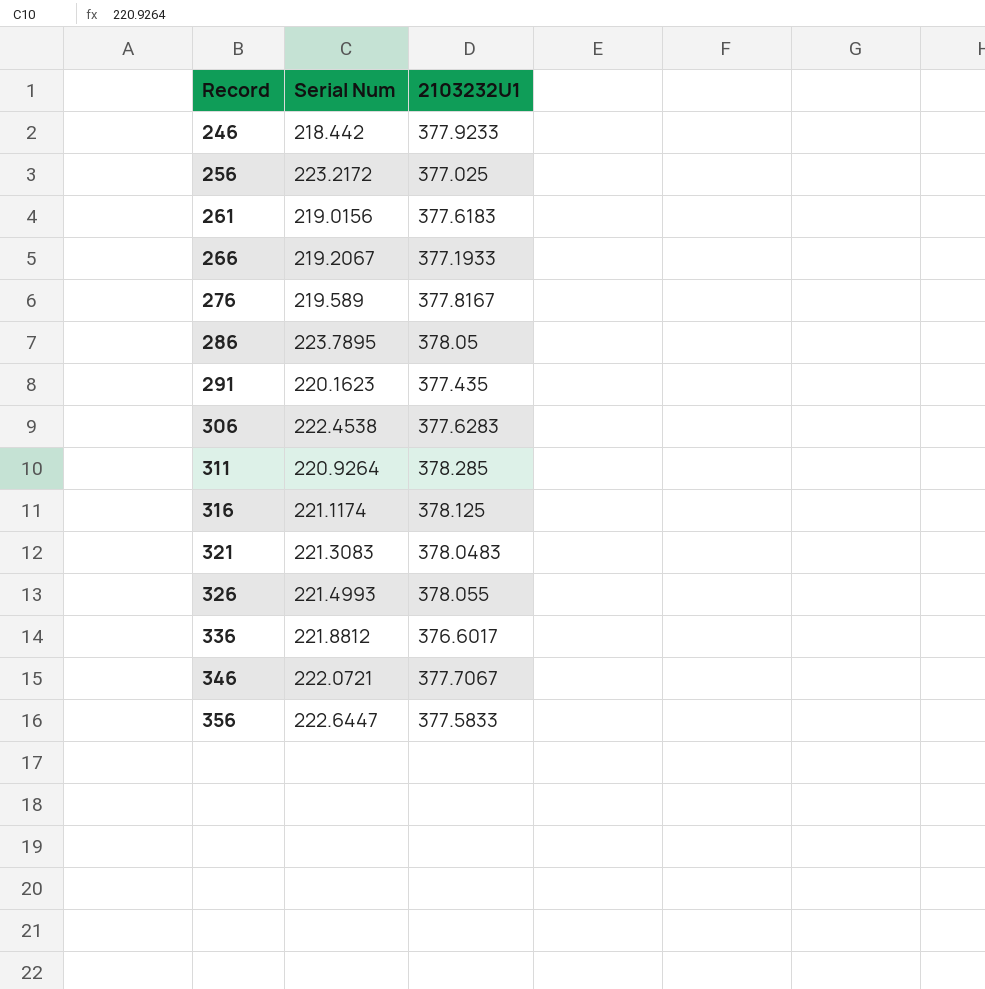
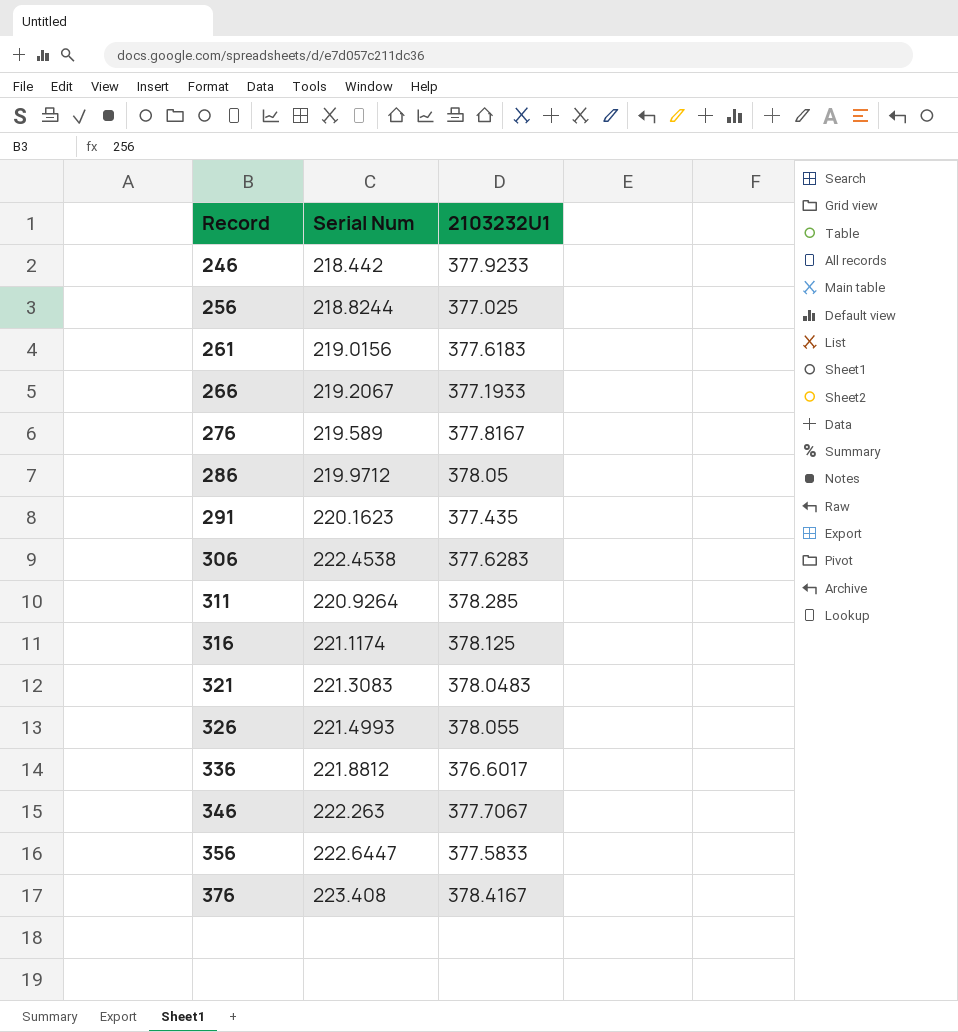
256 | Serial Num: 223.2172 -> 218.8244
286 | Serial Num: 223.7895 -> 219.9712
346 | Serial Num: 222.0721 -> 222.263
row 376: none -> 223.408 | 378.4167

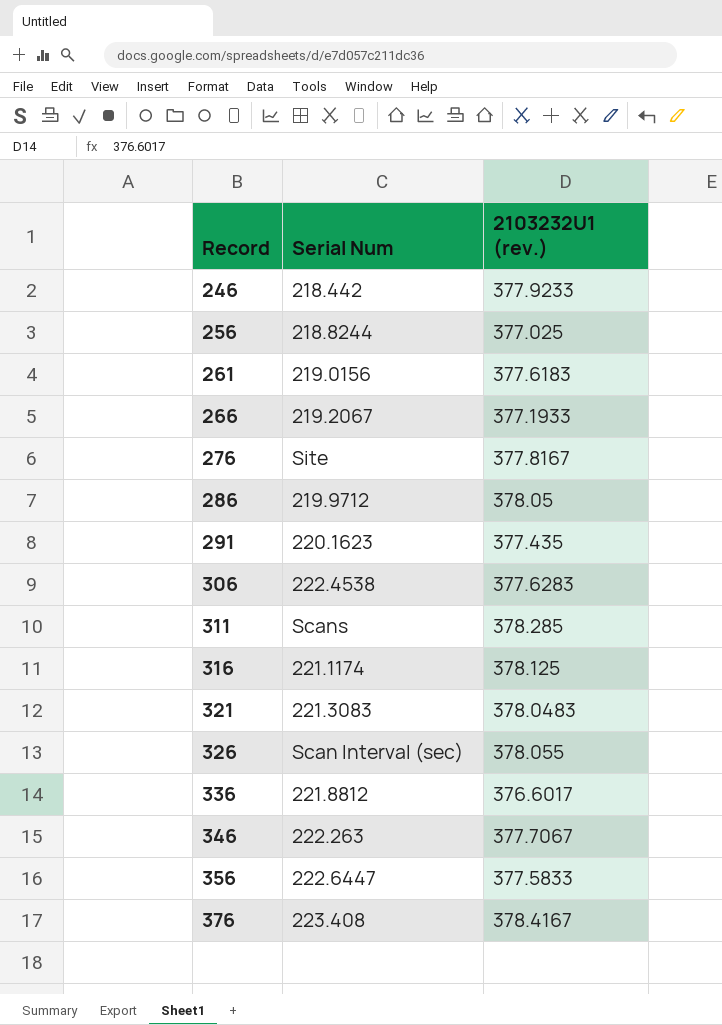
column name: 2103232U1 -> 2103232U1 (rev.)
276 | Serial Num: 219.589 -> Site
311 | Serial Num: 220.9264 -> Scans
326 | Serial Num: 221.4993 -> Scan Interval (sec)

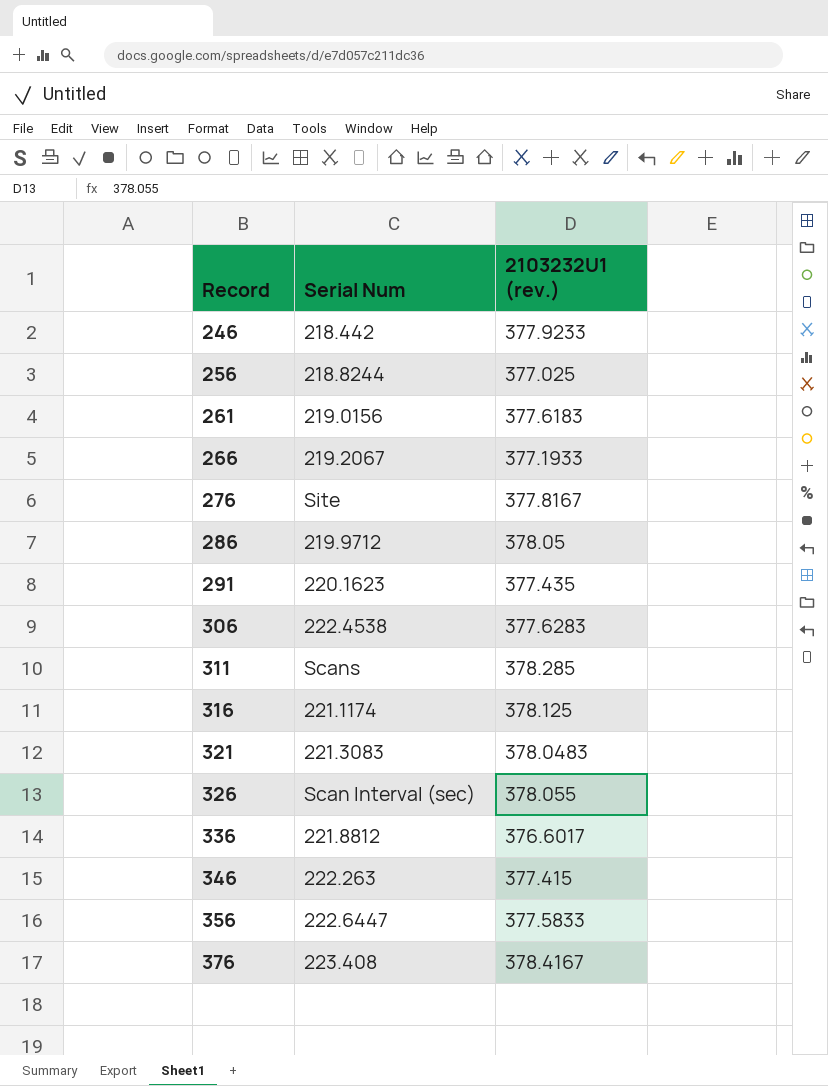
346 | 2103232U1 (rev.): 377.7067 -> 377.415

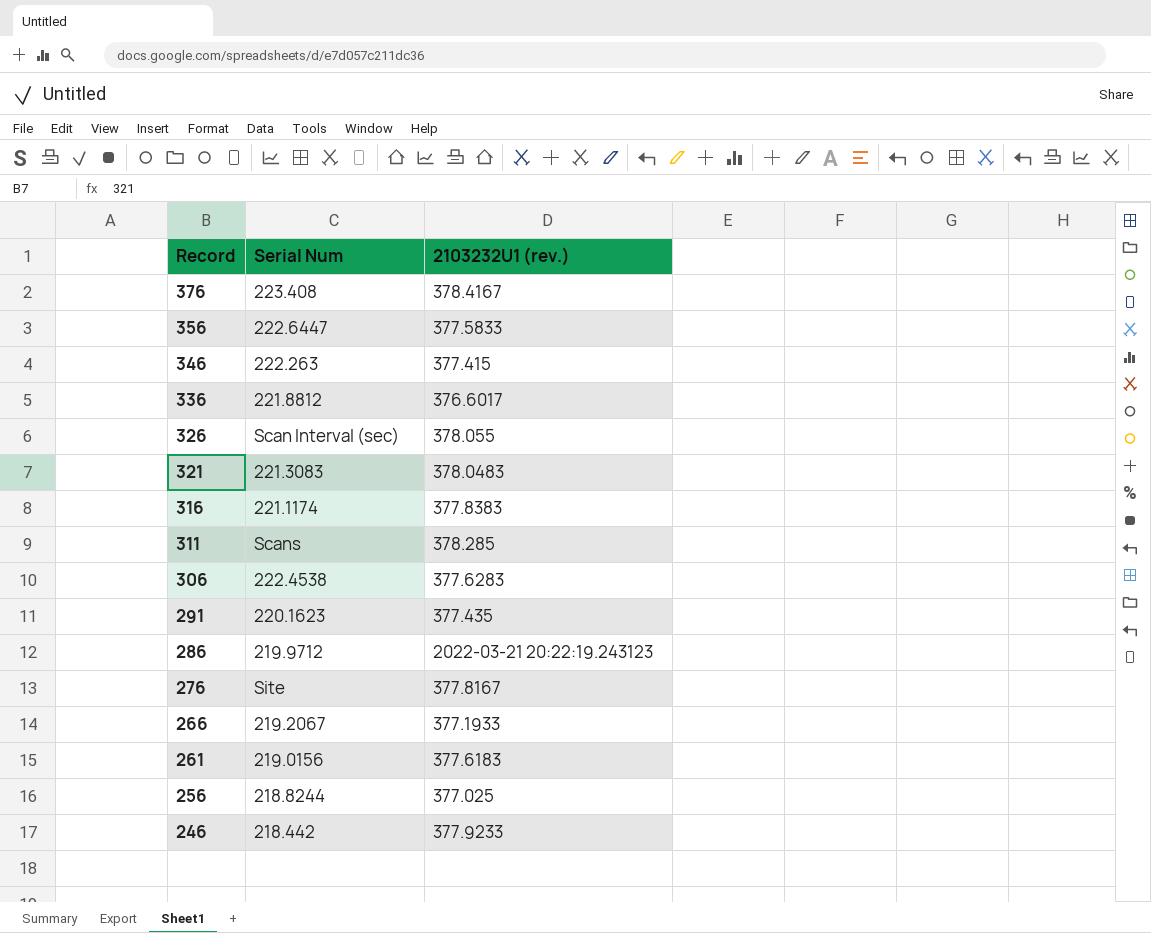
row order: Record ascending -> Record descending
316 | 2103232U1 (rev.): 378.125 -> 377.8383
286 | 2103232U1 (rev.): 378.05 -> 2022-03-21 20:22:19.243123

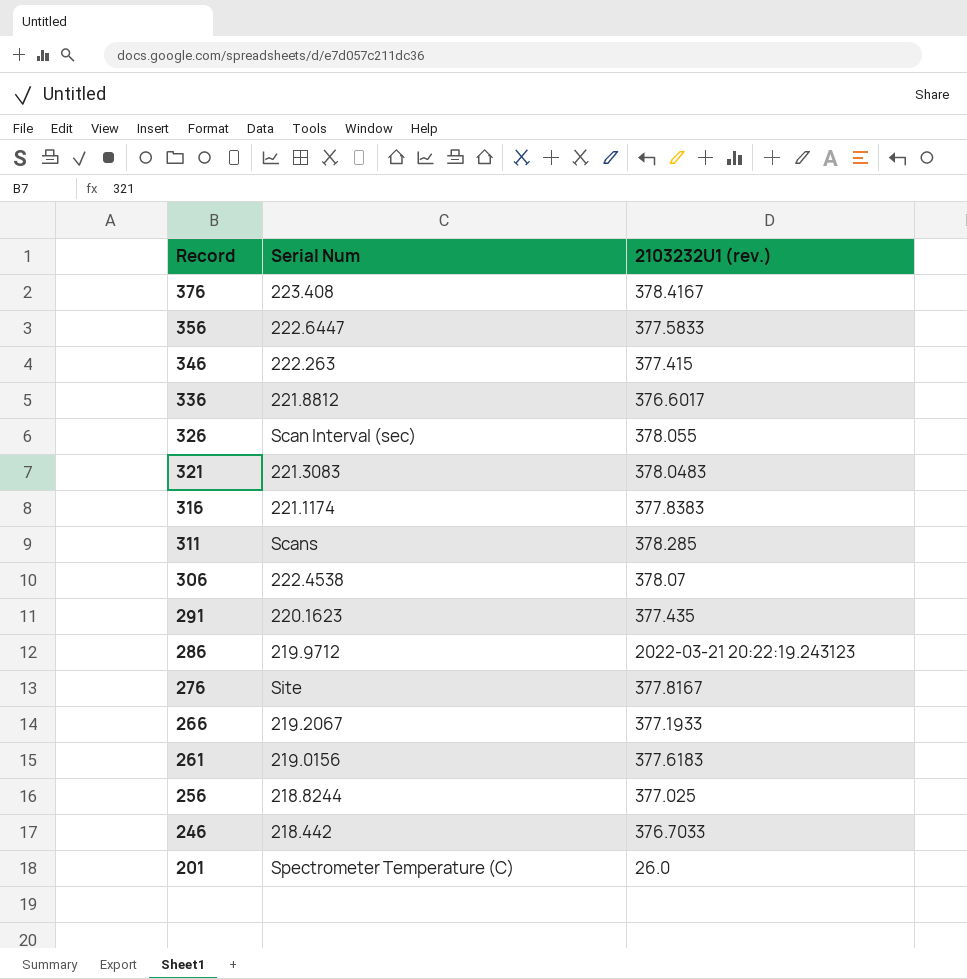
306 | 2103232U1 (rev.): 377.6283 -> 378.07
246 | 2103232U1 (rev.): 377.9233 -> 376.7033
row 201: none -> Spectrometer Temperature (C) | 26.0

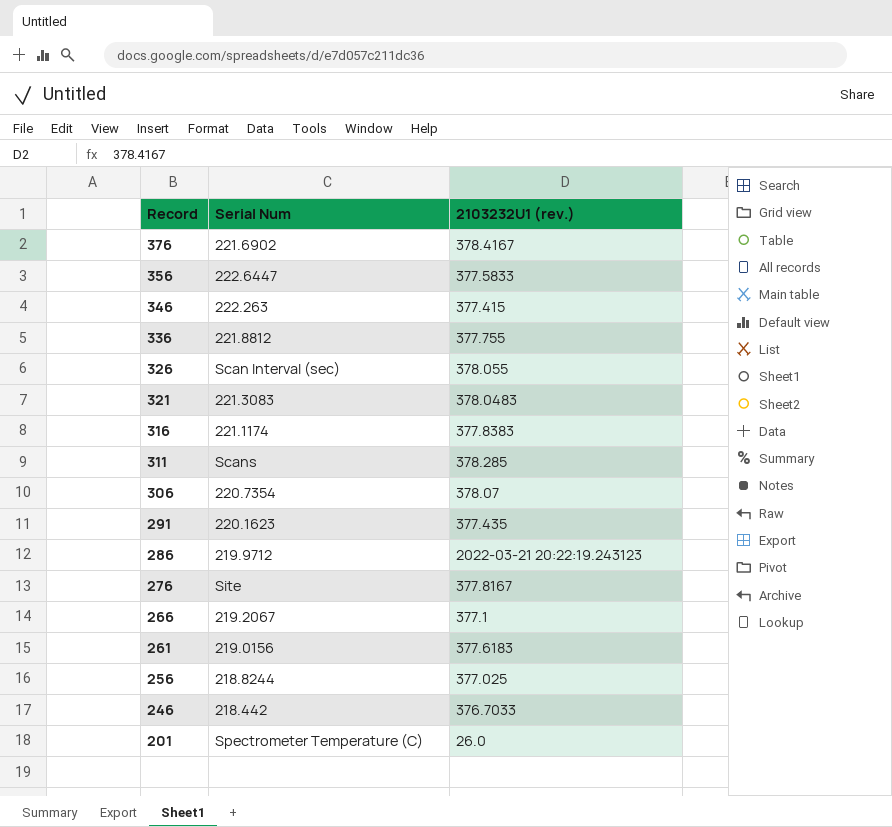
376 | Serial Num: 223.408 -> 221.6902
336 | 2103232U1 (rev.): 376.6017 -> 377.755
306 | Serial Num: 222.4538 -> 220.7354
266 | 2103232U1 (rev.): 377.1933 -> 377.1

